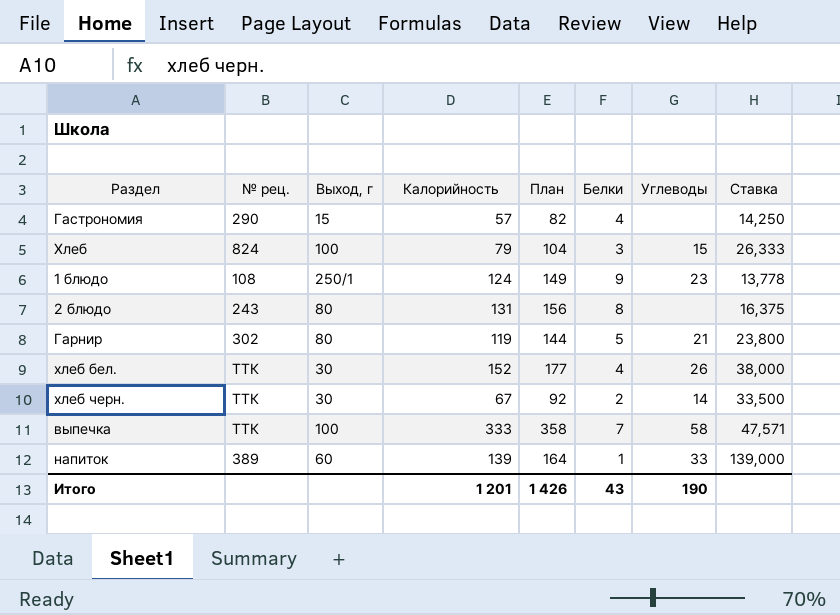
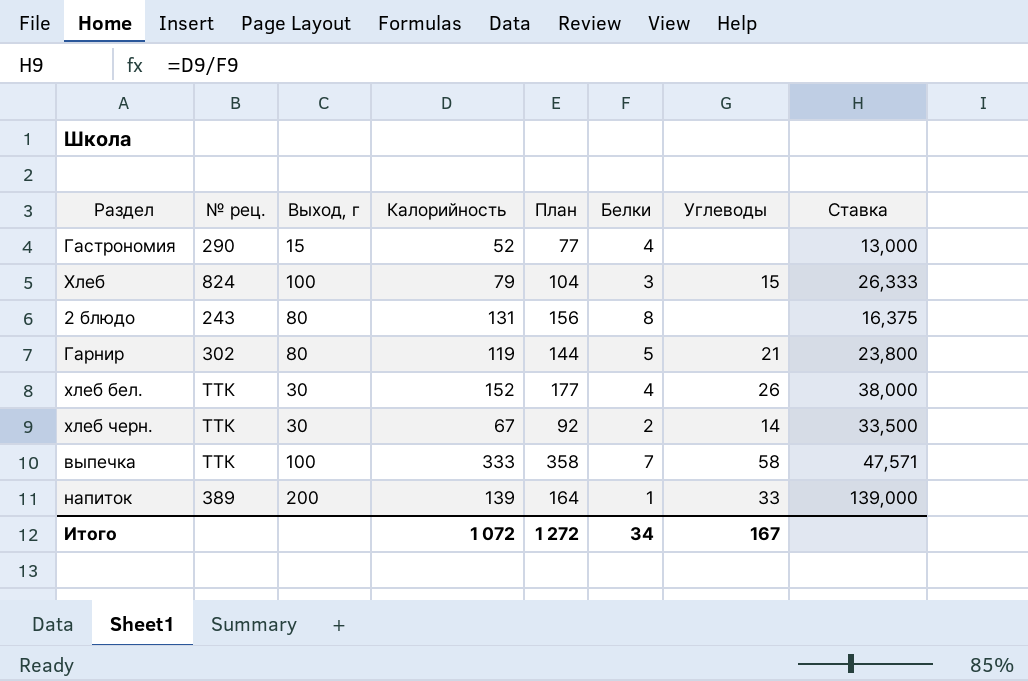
row 1 блюдо: 108 | 250/1 | 124 | 149 | 9 | 23 | 13,778 -> none
Гастрономия | Калорийность: 57 -> 52
Гастрономия | План: 82 -> 77
Гастрономия | Ставка: 14,250 -> 13,000
напиток | Выход, г: 60 -> 200
Итого | Калорийность: 1 201 -> 1 072
Итого | План: 1 426 -> 1 272
Итого | Белки: 43 -> 34
Итого | Углеводы: 190 -> 167

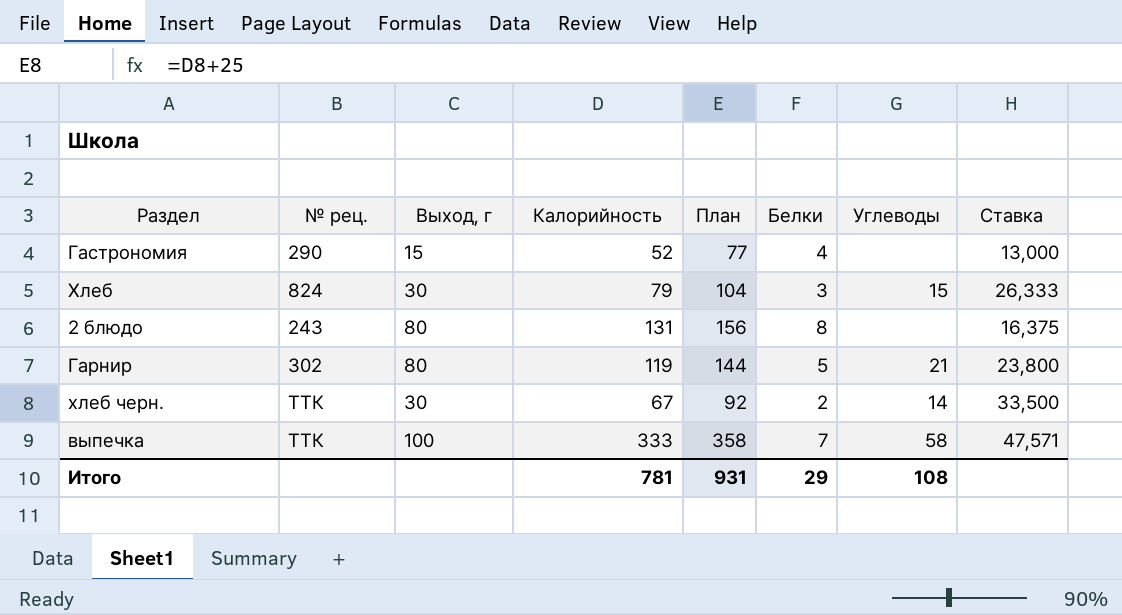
row хлеб бел.: ТТК | 30 | 152 | 177 | 4 | 26 | 38,000 -> none
row напиток: 389 | 200 | 139 | 164 | 1 | 33 | 139,000 -> none
Хлеб | Выход, г: 100 -> 30
Итого | Калорийность: 1 072 -> 781
Итого | План: 1 272 -> 931
Итого | Белки: 34 -> 29
Итого | Углеводы: 167 -> 108

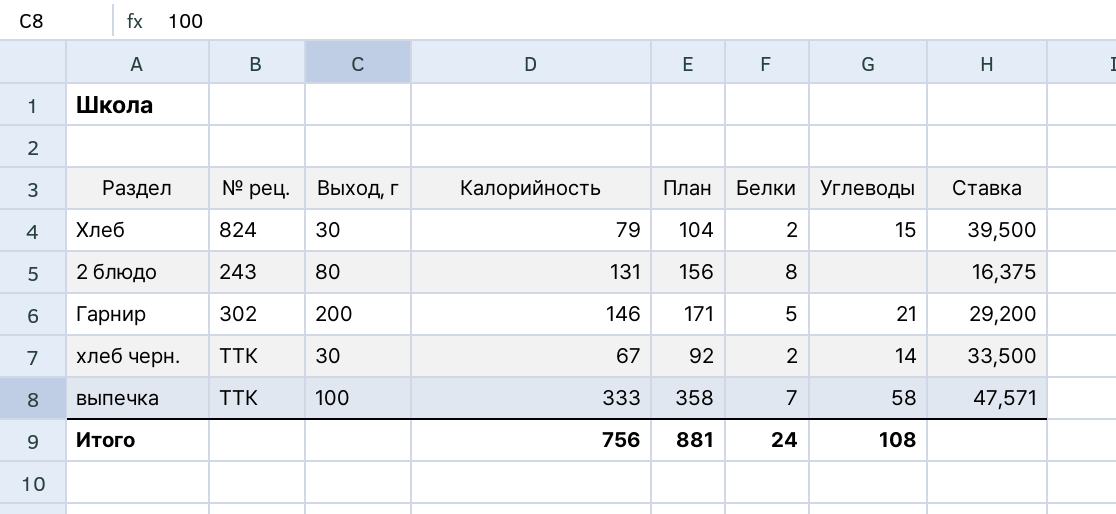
row Гастрономия: 290 | 15 | 52 | 77 | 4 | none | 13,000 -> none
Хлеб | Белки: 3 -> 2
Хлеб | Ставка: 26,333 -> 39,500
Гарнир | Выход, г: 80 -> 200
Гарнир | Калорийность: 119 -> 146
Гарнир | План: 144 -> 171
Гарнир | Ставка: 23,800 -> 29,200
Итого | Калорийность: 781 -> 756
Итого | План: 931 -> 881
Итого | Белки: 29 -> 24

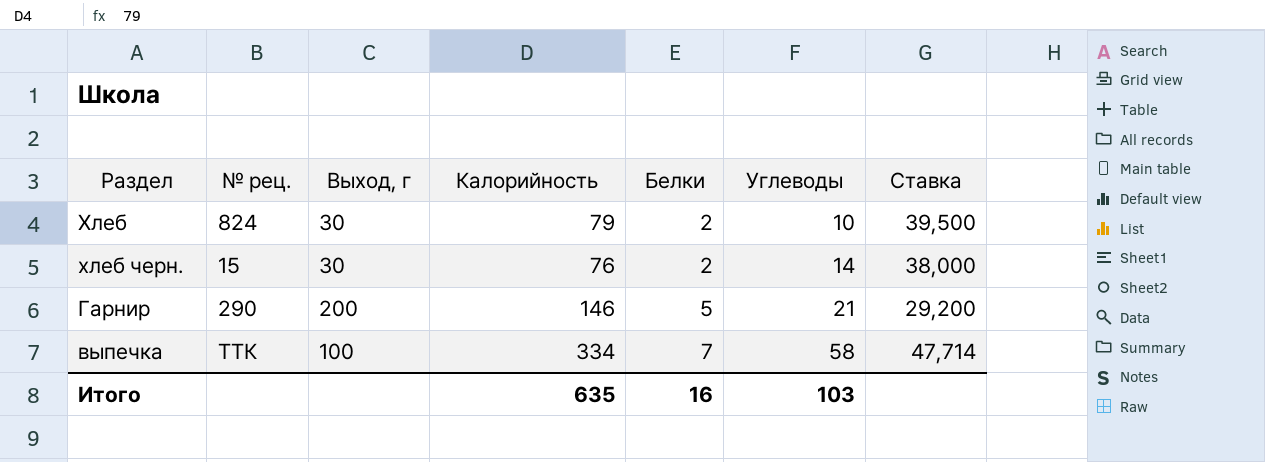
row order: none -> Белки ascending
column План | formula: [Калорийность] + 25 -> none
row 2 блюдо: 243 | 80 | 131 | 156 | 8 | none | 16,375 -> none
Хлеб | Углеводы: 15 -> 10
хлеб черн. | № рец.: ТТК -> 15
хлеб черн. | Калорийность: 67 -> 76
хлеб черн. | Ставка: 33,500 -> 38,000
Гарнир | № рец.: 302 -> 290
выпечка | Калорийность: 333 -> 334
выпечка | Ставка: 47,571 -> 47,714
Итого | Калорийность: 756 -> 635
Итого | Белки: 24 -> 16
Итого | Углеводы: 108 -> 103

